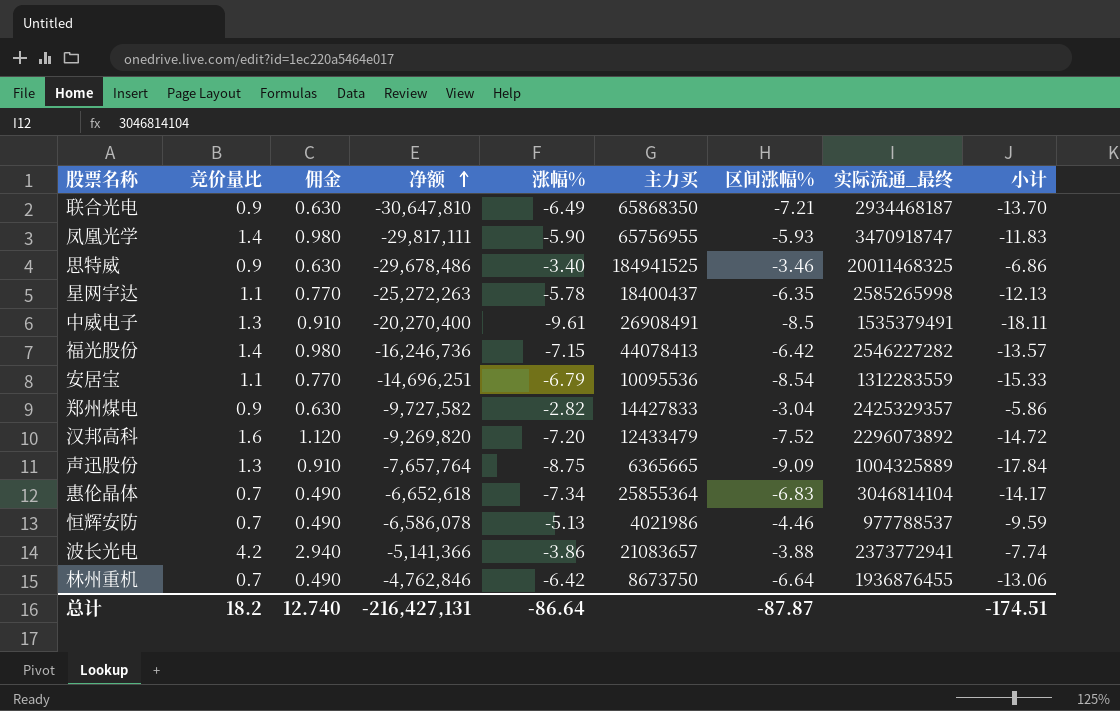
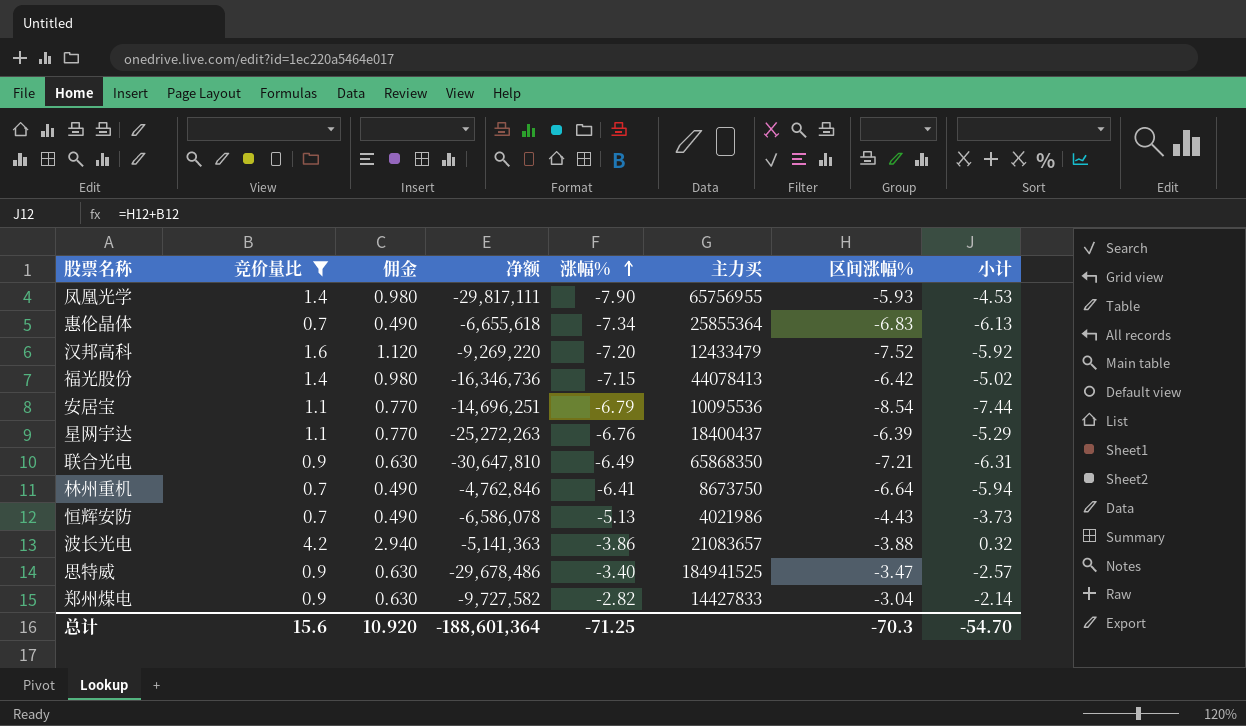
filter: none -> 竞价量比 != 1.3
row order: 净额 ascending -> 涨幅% ascending
column 实际流通_最终 | position: 8 -> none
column 小计 | formula: [涨幅%] + [区间涨幅%] -> [竞价量比] + [区间涨幅%]
凤凰光学 | 涨幅%: -5.90 -> -7.90
惠伦晶体 | 净额: -6,652,618 -> -6,655,618
汉邦高科 | 净额: -9,269,820 -> -9,269,220
福光股份 | 净额: -16,246,736 -> -16,346,736
星网宇达 | 涨幅%: -5.78 -> -6.76
星网宇达 | 区间涨幅%: -6.35 -> -6.39
林州重机 | 涨幅%: -6.42 -> -6.41
恒辉安防 | 区间涨幅%: -4.46 -> -4.43
波长光电 | 净额: -5,141,366 -> -5,141,363
思特威 | 区间涨幅%: -3.46 -> -3.47
总计 | 竞价量比: 18.2 -> 15.6
总计 | 佣金: 12.740 -> 10.920
总计 | 净额: -216,427,131 -> -188,601,364
总计 | 涨幅%: -86.64 -> -71.25
总计 | 区间涨幅%: -87.87 -> -70.3
总计 | 小计: -174.51 -> -54.70

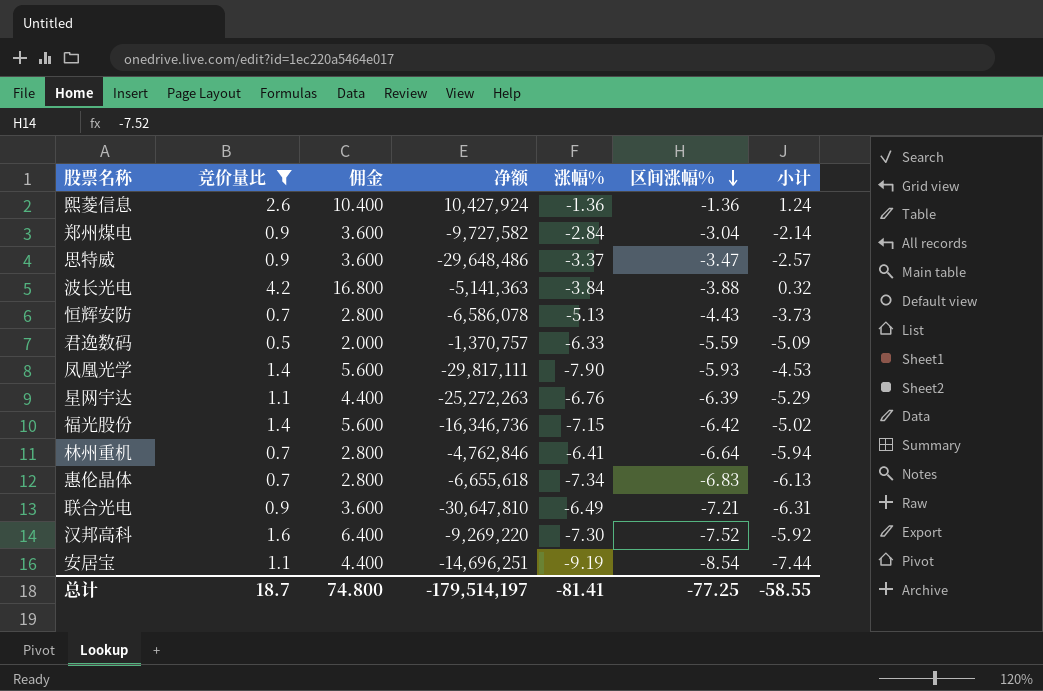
row order: 涨幅% ascending -> 区间涨幅% descending
column 主力买 | position: 6 -> none
column 佣金 | formula: [竞价量比] * 0.7 -> [竞价量比] * 4
row 熙菱信息: none -> 2.6 | 10.400 | 10,427,924 | -1.36 | -1.36 | 1.24
郑州煤电 | 涨幅%: -2.82 -> -2.84
思特威 | 净额: -29,678,486 -> -29,648,486
思特威 | 涨幅%: -3.40 -> -3.37
波长光电 | 涨幅%: -3.86 -> -3.84
row 君逸数码: none -> 0.5 | 2.000 | -1,370,757 | -6.33 | -5.59 | -5.09
汉邦高科 | 涨幅%: -7.20 -> -7.30
安居宝 | 涨幅%: -6.79 -> -9.19
总计 | 竞价量比: 15.6 -> 18.7
总计 | 佣金: 10.920 -> 74.800
总计 | 净额: -188,601,364 -> -179,514,197
总计 | 涨幅%: -71.25 -> -81.41
总计 | 区间涨幅%: -70.3 -> -77.25
总计 | 小计: -54.70 -> -58.55

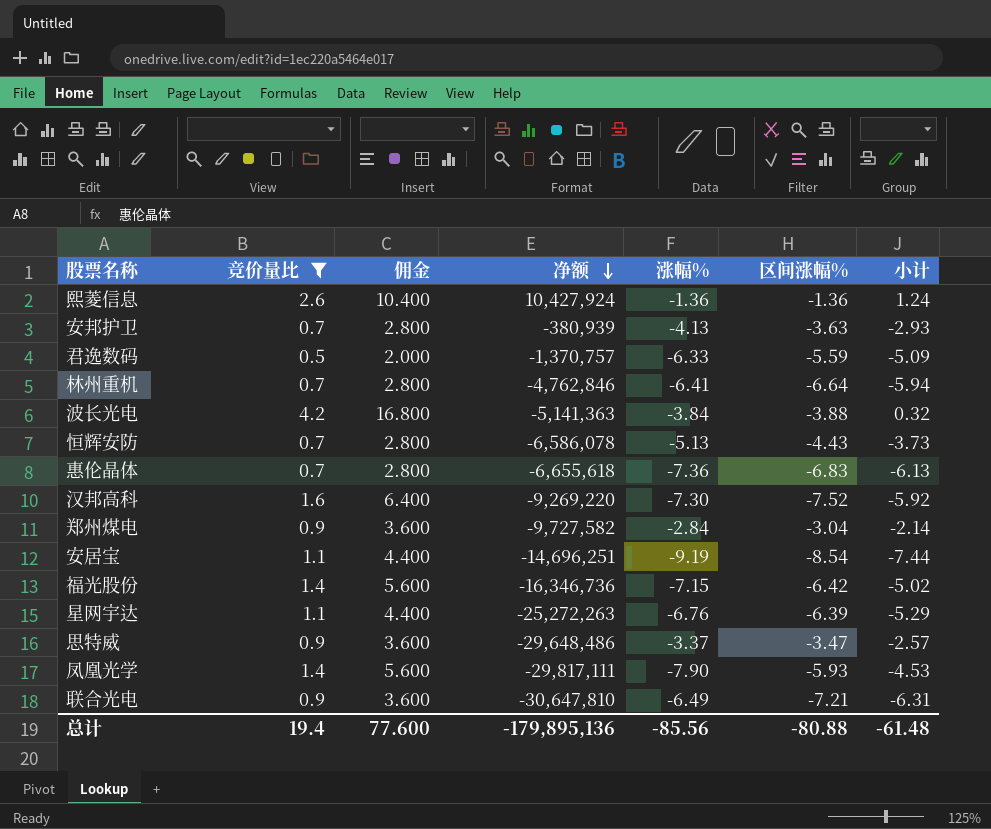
row order: 区间涨幅% descending -> 净额 descending
row 安邦护卫: none -> 0.7 | 2.800 | -380,939 | -4.13 | -3.63 | -2.93
惠伦晶体 | 涨幅%: -7.34 -> -7.36
总计 | 竞价量比: 18.7 -> 19.4
总计 | 佣金: 74.800 -> 77.600
总计 | 净额: -179,514,197 -> -179,895,136
总计 | 涨幅%: -81.41 -> -85.56
总计 | 区间涨幅%: -77.25 -> -80.88
总计 | 小计: -58.55 -> -61.48

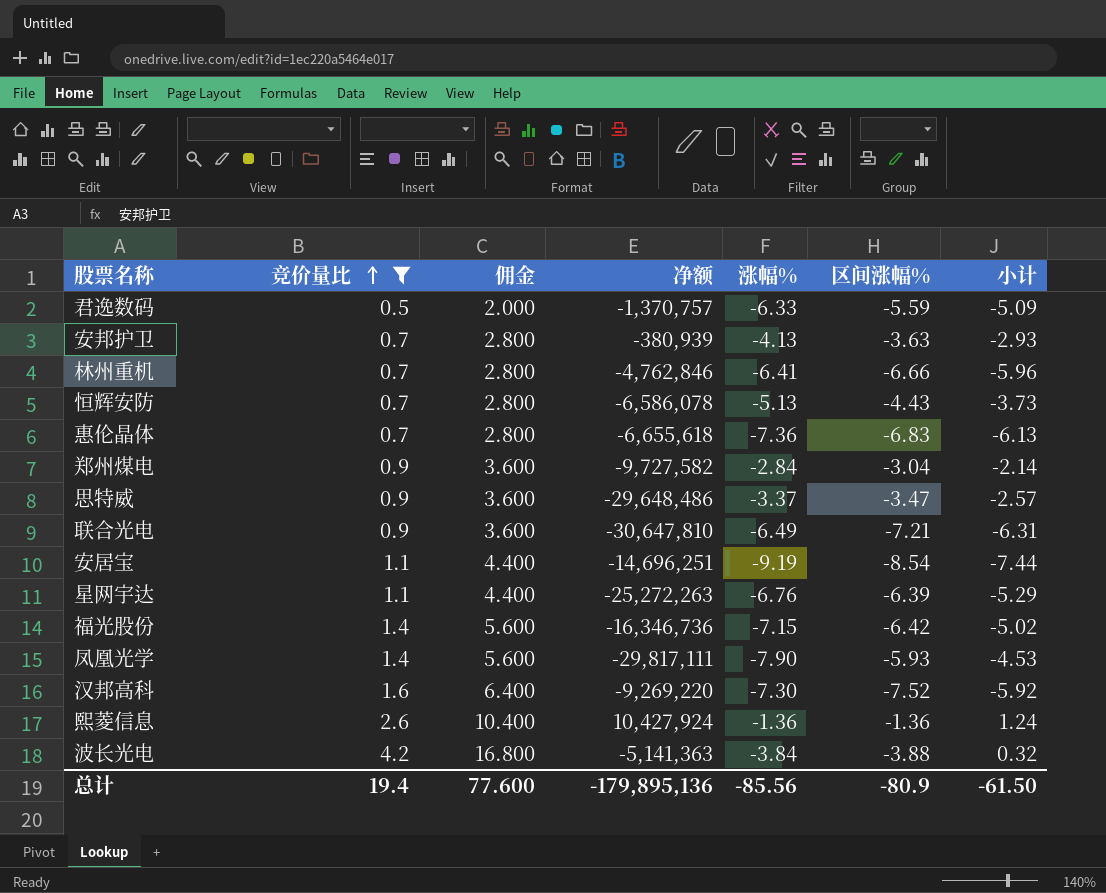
row order: 净额 descending -> 竞价量比 ascending
林州重机 | 区间涨幅%: -6.64 -> -6.66
林州重机 | 小计: -5.94 -> -5.96
总计 | 区间涨幅%: -80.88 -> -80.9
总计 | 小计: -61.48 -> -61.50

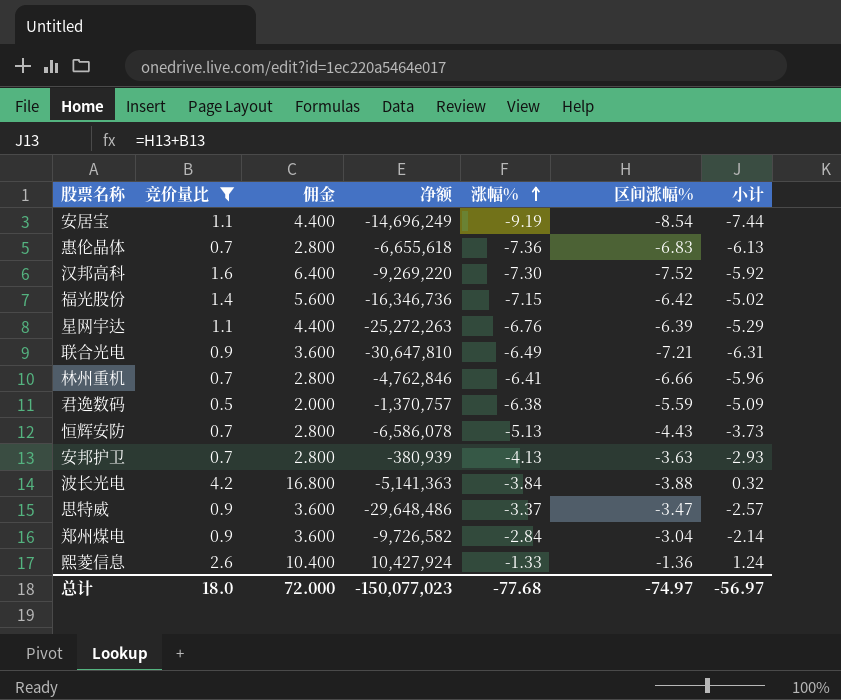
row order: 竞价量比 ascending -> 涨幅% ascending
row 凤凰光学: 1.4 | 5.600 | -29,817,111 | -7.90 | -5.93 | -4.53 -> none
安居宝 | 净额: -14,696,251 -> -14,696,249
君逸数码 | 涨幅%: -6.33 -> -6.38
郑州煤电 | 净额: -9,727,582 -> -9,726,582
熙菱信息 | 涨幅%: -1.36 -> -1.33
总计 | 竞价量比: 19.4 -> 18.0
总计 | 佣金: 77.600 -> 72.000
总计 | 净额: -179,895,136 -> -150,077,023
总计 | 涨幅%: -85.56 -> -77.68
总计 | 区间涨幅%: -80.9 -> -74.97
总计 | 小计: -61.50 -> -56.97

